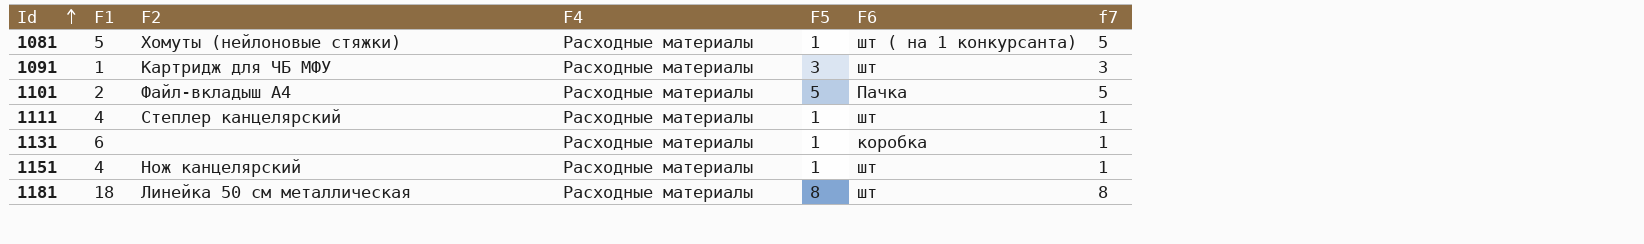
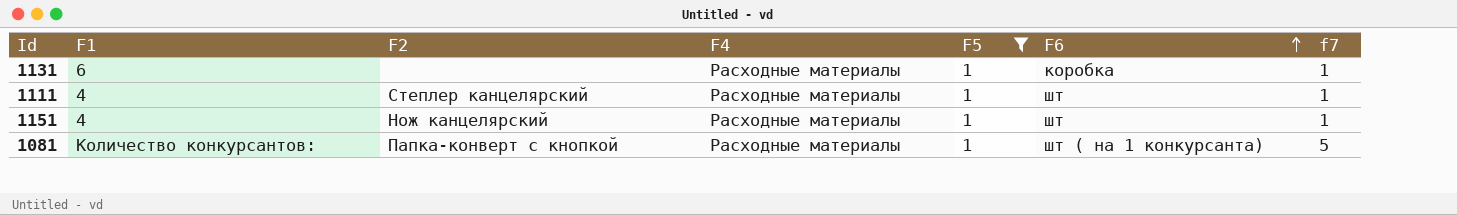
filter: none -> F5 = 1
row order: Id ascending -> F6 ascending
1081 | F1: 5 -> Количество конкурсантов:
1081 | F2: Хомуты (нейлоновые стяжки) -> Папка-конверт с кнопкой

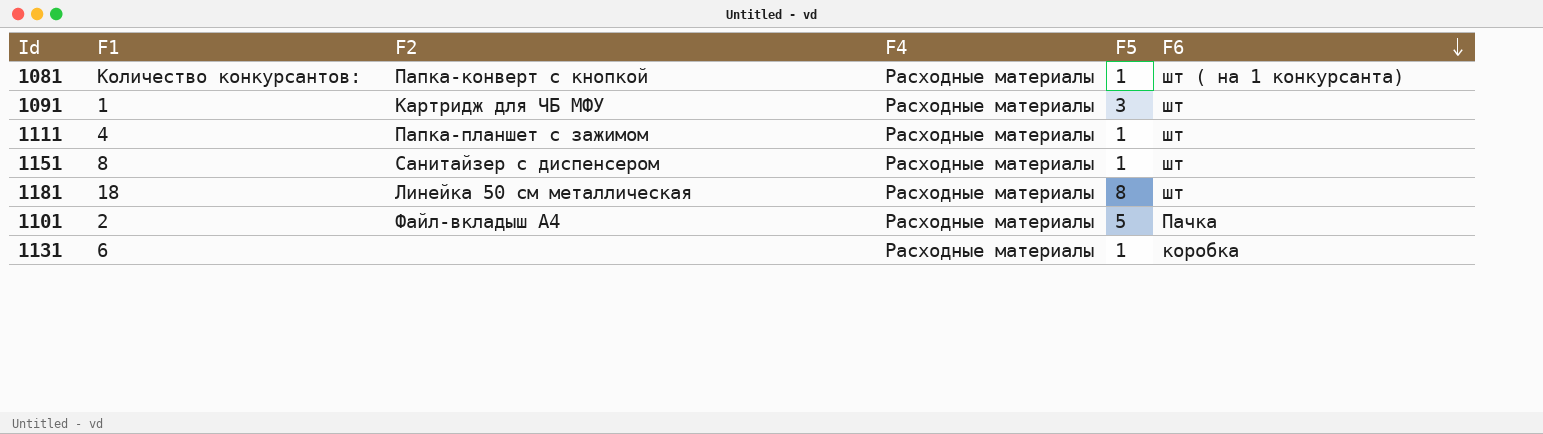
filter: F5 = 1 -> none
row order: F6 ascending -> F6 descending
column f7 | position: 7 -> none
1111 | F2: Степлер канцелярский -> Папка-планшет с зажимом
1151 | F1: 4 -> 8
1151 | F2: Нож канцелярский -> Санитайзер с диспенсером

